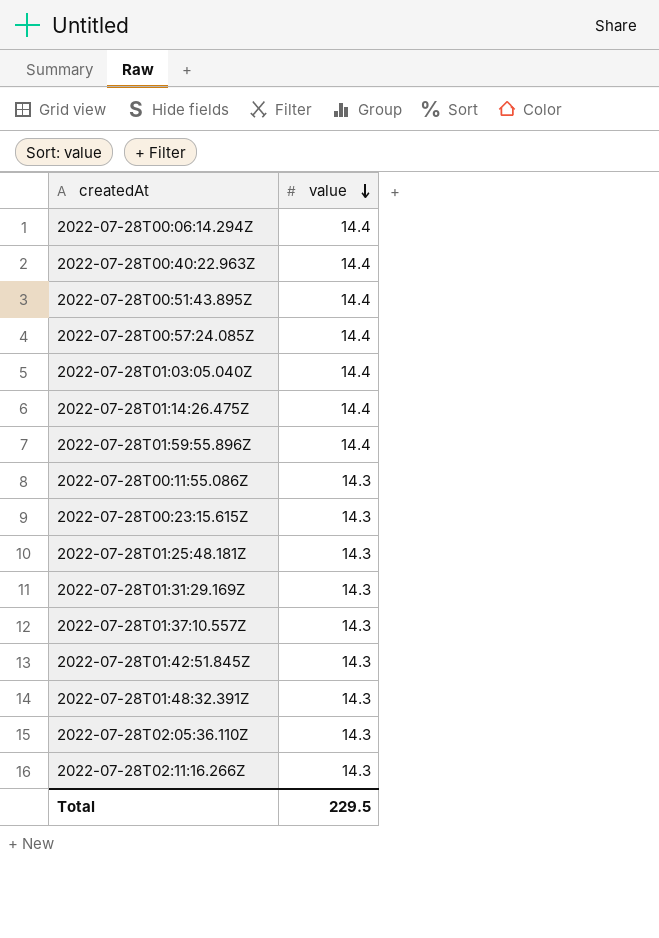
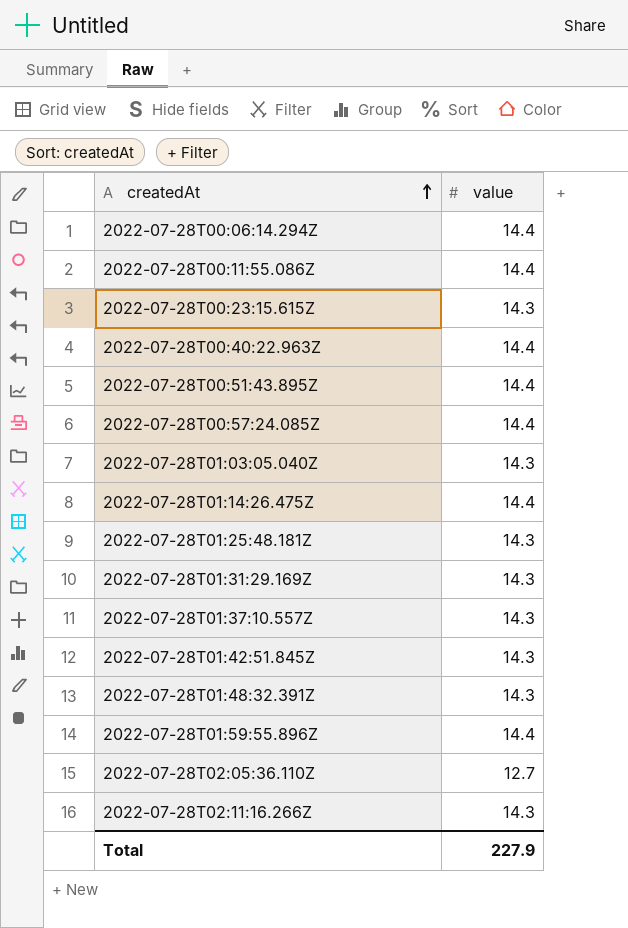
row order: value descending -> createdAt ascending
2022-07-28T00:11:55.086Z | value: 14.3 -> 14.4
2022-07-28T01:03:05.040Z | value: 14.4 -> 14.3
2022-07-28T02:05:36.110Z | value: 14.3 -> 12.7
Total | value: 229.5 -> 227.9

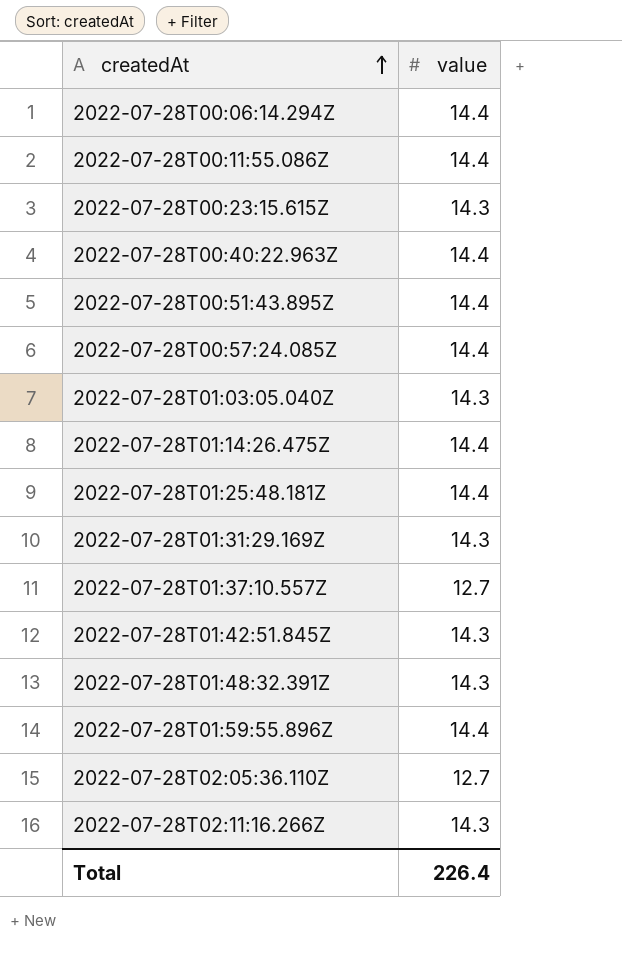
2022-07-28T01:25:48.181Z | value: 14.3 -> 14.4
2022-07-28T01:37:10.557Z | value: 14.3 -> 12.7
Total | value: 227.9 -> 226.4

